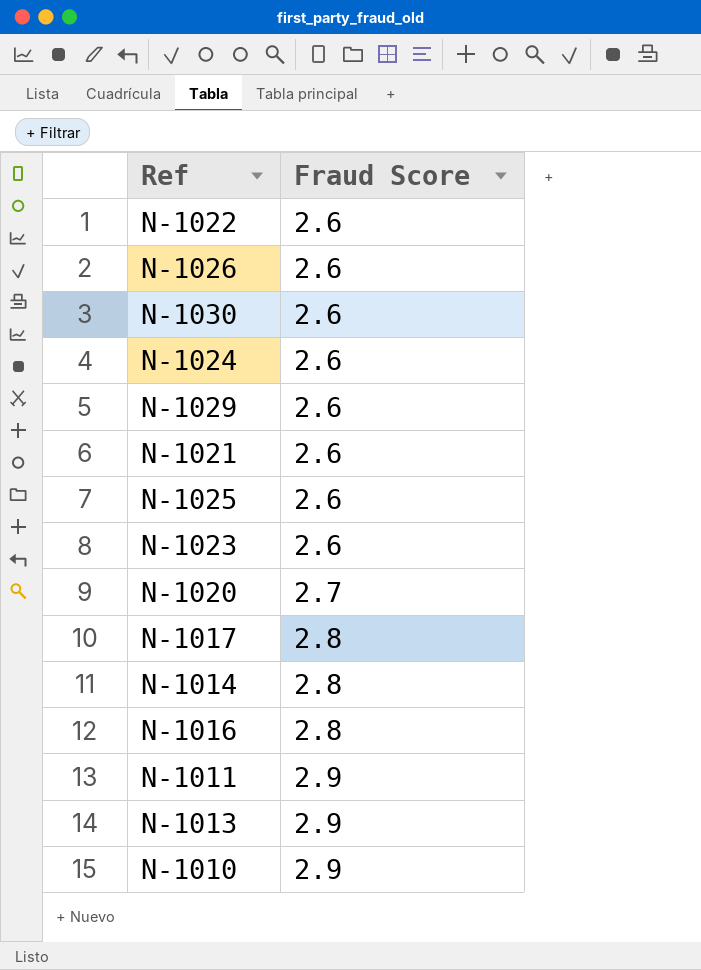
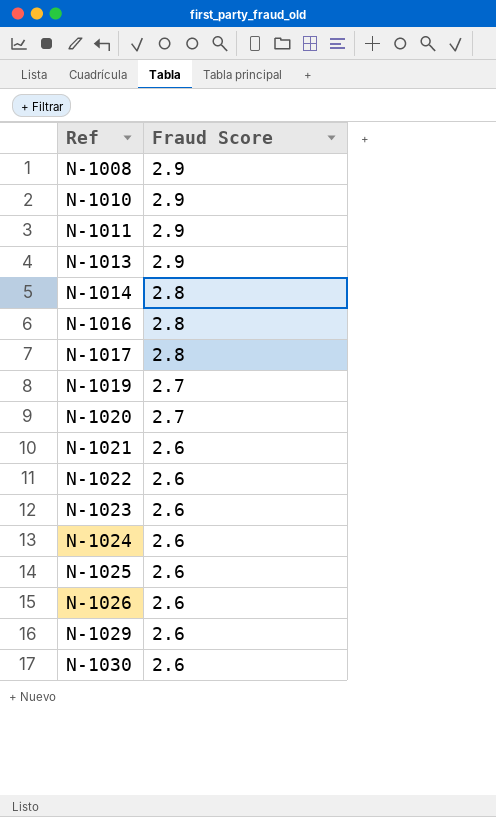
row order: Fraud Score ascending -> Ref ascending
row N-1008: none -> 2.9
row N-1019: none -> 2.7

